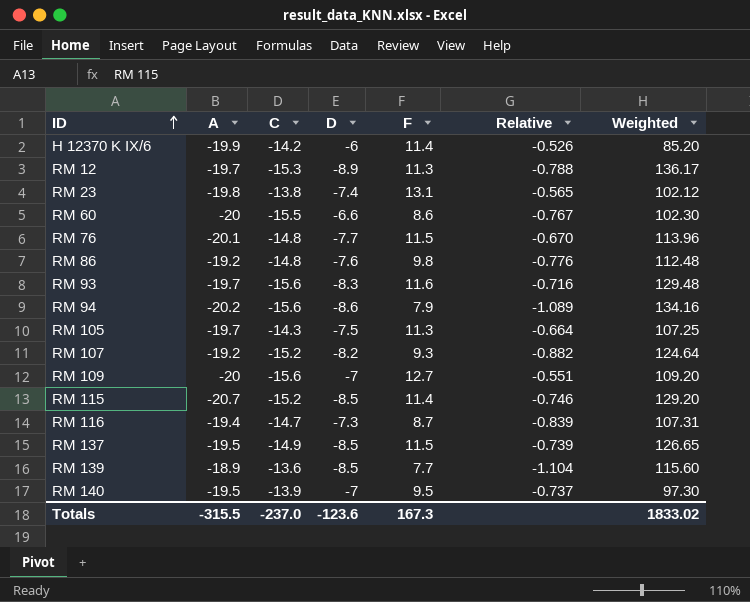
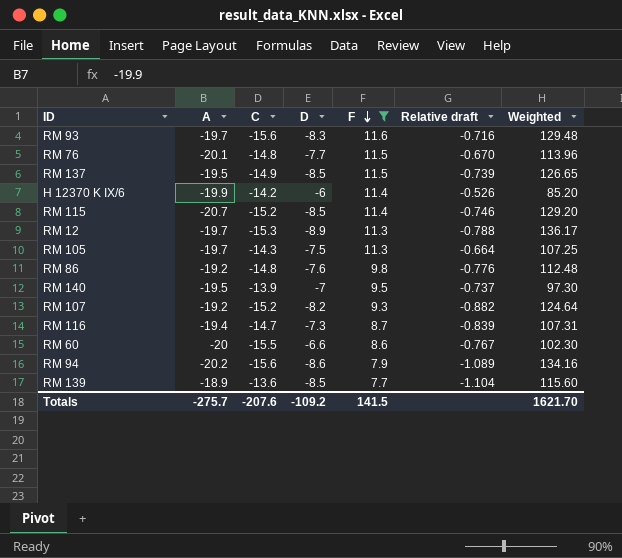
filter: none -> F <= 11.6
row order: ID ascending -> F descending
column name: Relative -> Relative draft
Totals | A: -315.5 -> -275.7
Totals | C: -237.0 -> -207.6
Totals | D: -123.6 -> -109.2
Totals | F: 167.3 -> 141.5
Totals | Weighted: 1833.02 -> 1621.70

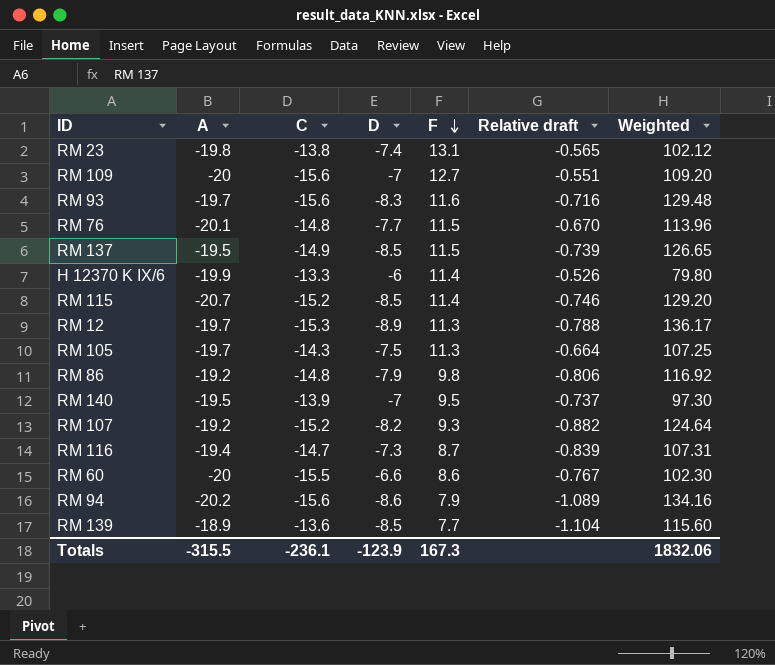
filter: F <= 11.6 -> none
H 12370 K IX/6 | C: -14.2 -> -13.3
H 12370 K IX/6 | Weighted: 85.20 -> 79.80
RM 86 | D: -7.6 -> -7.9
RM 86 | Relative draft: -0.776 -> -0.806
RM 86 | Weighted: 112.48 -> 116.92
Totals | A: -275.7 -> -315.5
Totals | C: -207.6 -> -236.1
Totals | D: -109.2 -> -123.9
Totals | F: 141.5 -> 167.3
Totals | Weighted: 1621.70 -> 1832.06

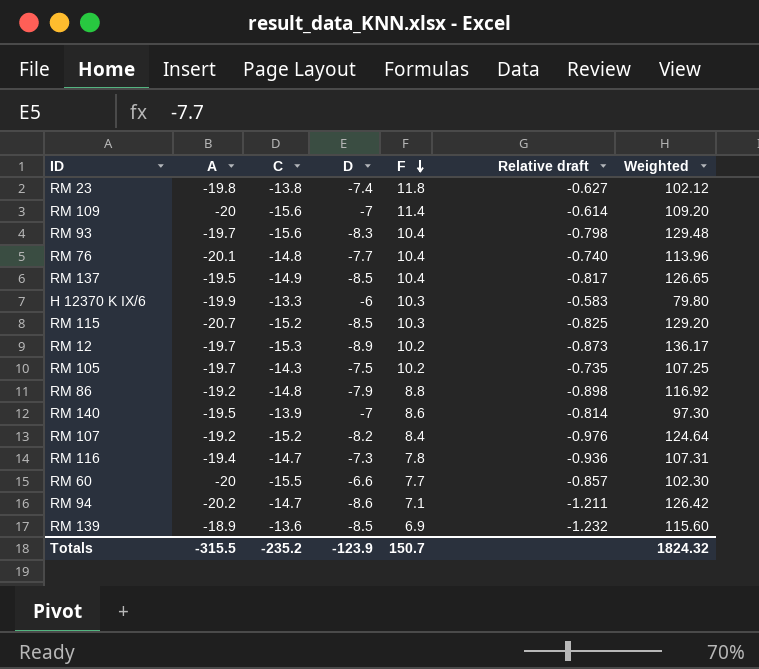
RM 23 | F: 13.1 -> 11.8
RM 23 | Relative draft: -0.565 -> -0.627
RM 109 | F: 12.7 -> 11.4
RM 109 | Relative draft: -0.551 -> -0.614
RM 93 | F: 11.6 -> 10.4
RM 93 | Relative draft: -0.716 -> -0.798
RM 76 | F: 11.5 -> 10.4
RM 76 | Relative draft: -0.670 -> -0.740
RM 137 | F: 11.5 -> 10.4
RM 137 | Relative draft: -0.739 -> -0.817
H 12370 K IX/6 | F: 11.4 -> 10.3
H 12370 K IX/6 | Relative draft: -0.526 -> -0.583
RM 115 | F: 11.4 -> 10.3
RM 115 | Relative draft: -0.746 -> -0.825
RM 12 | F: 11.3 -> 10.2
RM 12 | Relative draft: -0.788 -> -0.873
RM 105 | F: 11.3 -> 10.2
RM 105 | Relative draft: -0.664 -> -0.735
RM 86 | F: 9.8 -> 8.8
RM 86 | Relative draft: -0.806 -> -0.898
RM 140 | F: 9.5 -> 8.6
RM 140 | Relative draft: -0.737 -> -0.814
RM 107 | F: 9.3 -> 8.4
RM 107 | Relative draft: -0.882 -> -0.976
RM 116 | F: 8.7 -> 7.8
RM 116 | Relative draft: -0.839 -> -0.936
RM 60 | F: 8.6 -> 7.7
RM 60 | Relative draft: -0.767 -> -0.857
RM 94 | C: -15.6 -> -14.7
RM 94 | F: 7.9 -> 7.1
RM 94 | Relative draft: -1.089 -> -1.211
RM 94 | Weighted: 134.16 -> 126.42
RM 139 | F: 7.7 -> 6.9
RM 139 | Relative draft: -1.104 -> -1.232
Totals | C: -236.1 -> -235.2
Totals | F: 167.3 -> 150.7
Totals | Weighted: 1832.06 -> 1824.32

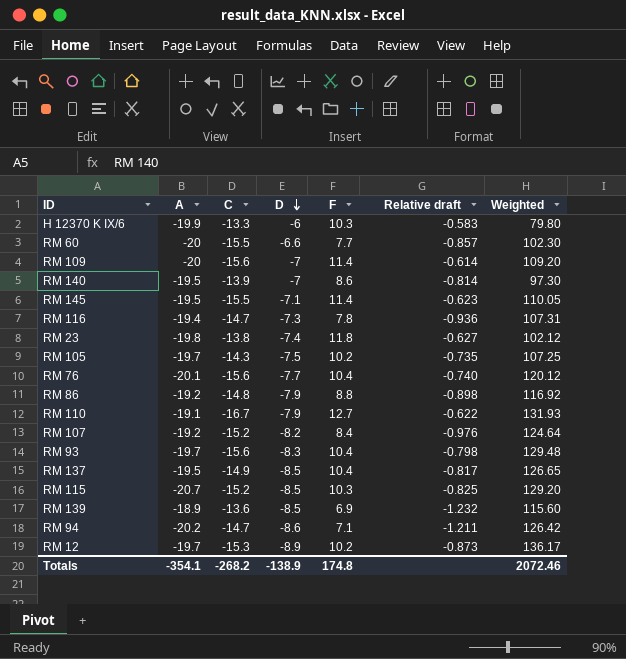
row order: F descending -> D descending
row RM 145: none -> -19.5 | -15.5 | -7.1 | 11.4 | -0.623 | 110.05
RM 76 | C: -14.8 -> -15.6
RM 76 | Weighted: 113.96 -> 120.12
row RM 110: none -> -19.1 | -16.7 | -7.9 | 12.7 | -0.622 | 131.93
Totals | A: -315.5 -> -354.1
Totals | C: -235.2 -> -268.2
Totals | D: -123.9 -> -138.9
Totals | F: 150.7 -> 174.8
Totals | Weighted: 1824.32 -> 2072.46

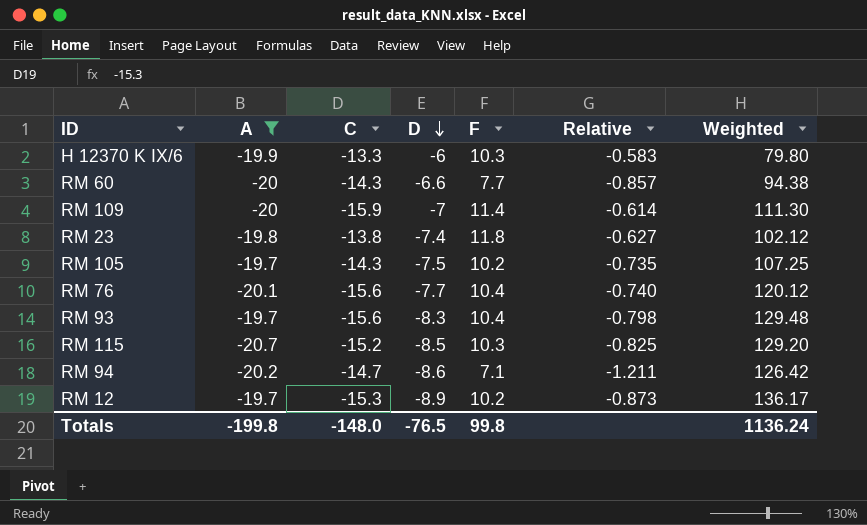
filter: none -> A <= -19.7
column name: Relative draft -> Relative
RM 60 | C: -15.5 -> -14.3
RM 60 | Weighted: 102.30 -> 94.38
RM 109 | C: -15.6 -> -15.9
RM 109 | Weighted: 109.20 -> 111.30
Totals | A: -354.1 -> -199.8
Totals | C: -268.2 -> -148.0
Totals | D: -138.9 -> -76.5
Totals | F: 174.8 -> 99.8
Totals | Weighted: 2072.46 -> 1136.24

